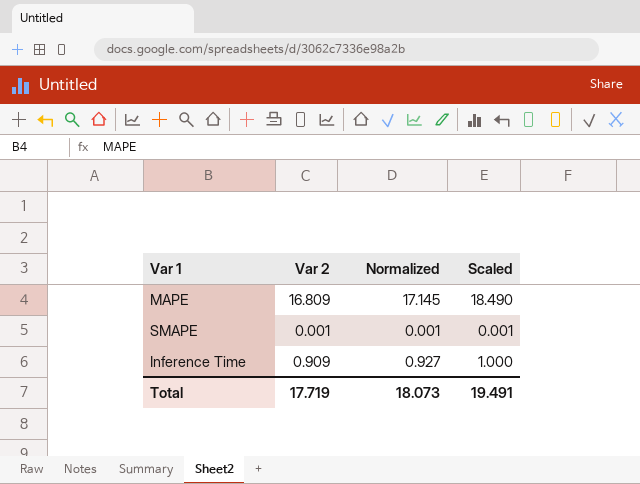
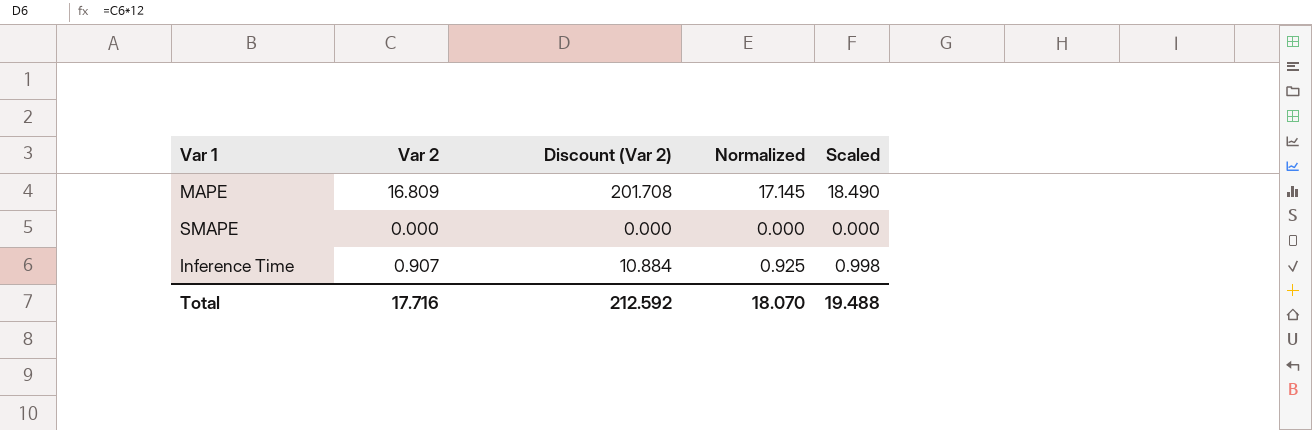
column Discount (Var 2) | formula: none -> [Var 2] * 12
SMAPE | Var 2: 0.001 -> 0.000
SMAPE | Normalized: 0.001 -> 0.000
SMAPE | Scaled: 0.001 -> 0.000
Inference Time | Var 2: 0.909 -> 0.907
Inference Time | Normalized: 0.927 -> 0.925
Inference Time | Scaled: 1.000 -> 0.998
Total | Var 2: 17.719 -> 17.716
Total | Normalized: 18.073 -> 18.070
Total | Scaled: 19.491 -> 19.488

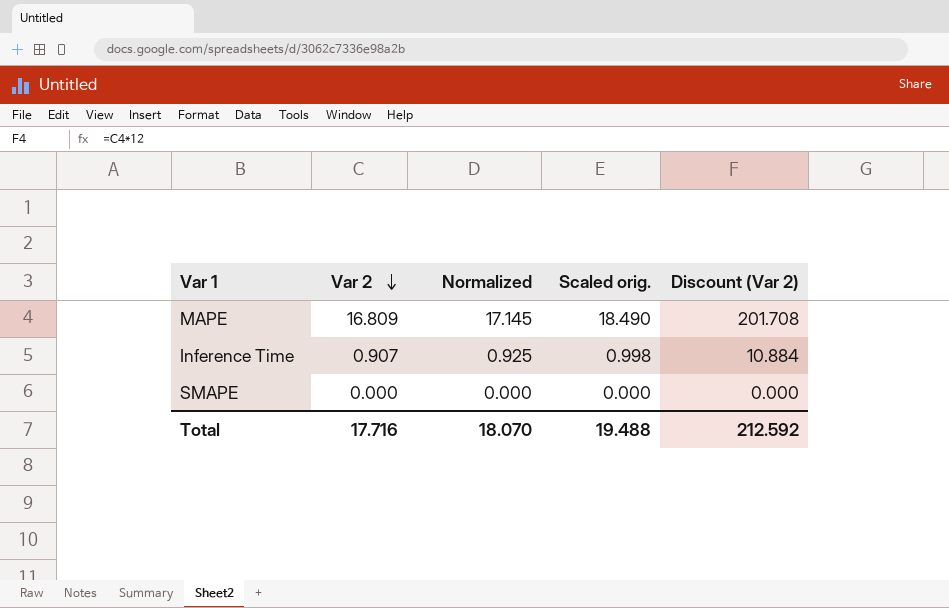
row order: none -> Var 2 descending
column name: Scaled -> Scaled orig.
column Discount (Var 2) | position: 3 -> 5

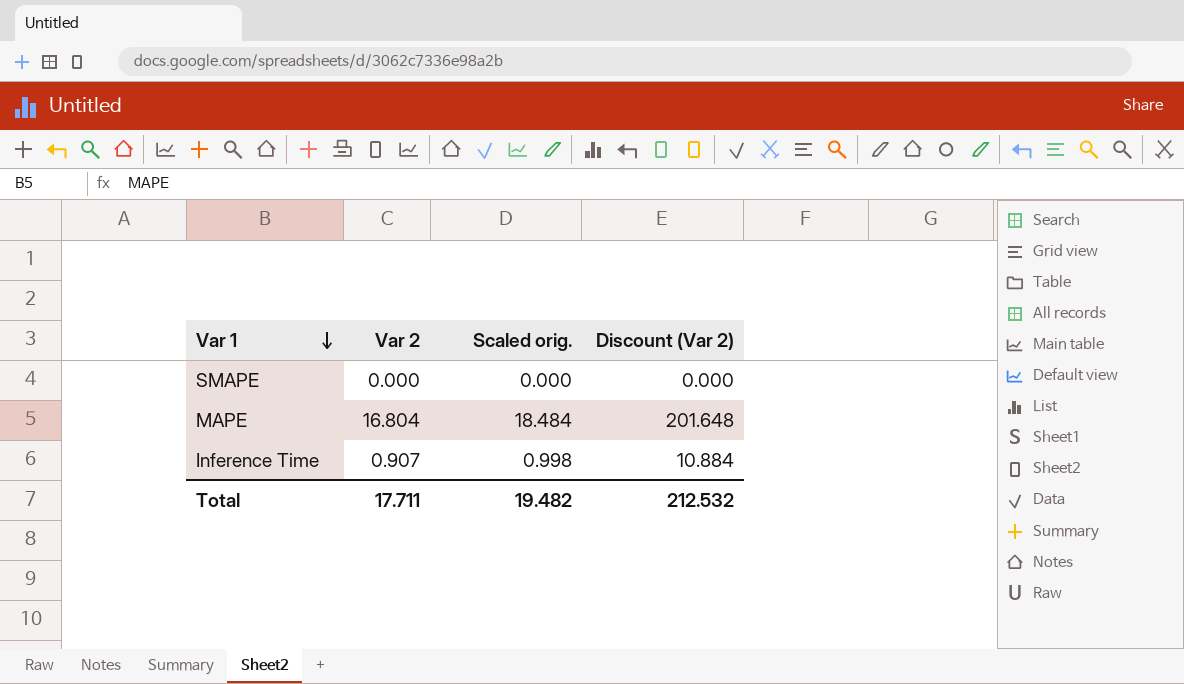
row order: Var 2 descending -> Var 1 descending
column Normalized | formula: [Var 2] * 1.02 -> none
MAPE | Var 2: 16.809 -> 16.804
MAPE | Scaled orig.: 18.490 -> 18.484
MAPE | Discount (Var 2): 201.708 -> 201.648
Total | Var 2: 17.716 -> 17.711
Total | Scaled orig.: 19.488 -> 19.482
Total | Discount (Var 2): 212.592 -> 212.532

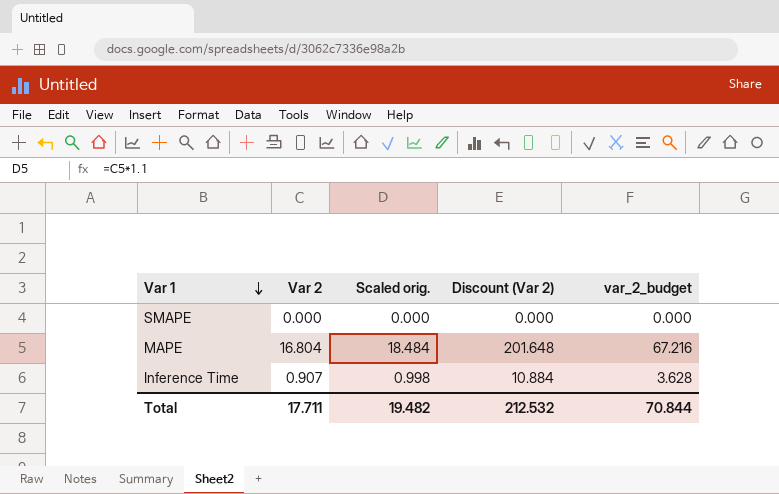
column var_2_budget | formula: none -> [Var 2] * 4

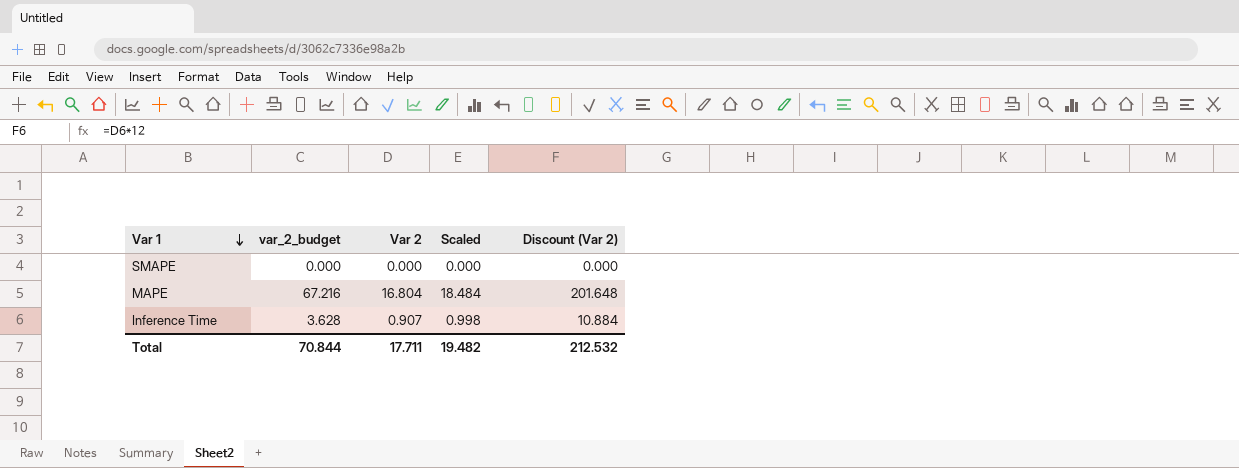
column var_2_budget | position: 5 -> 2
column name: Scaled orig. -> Scaled

